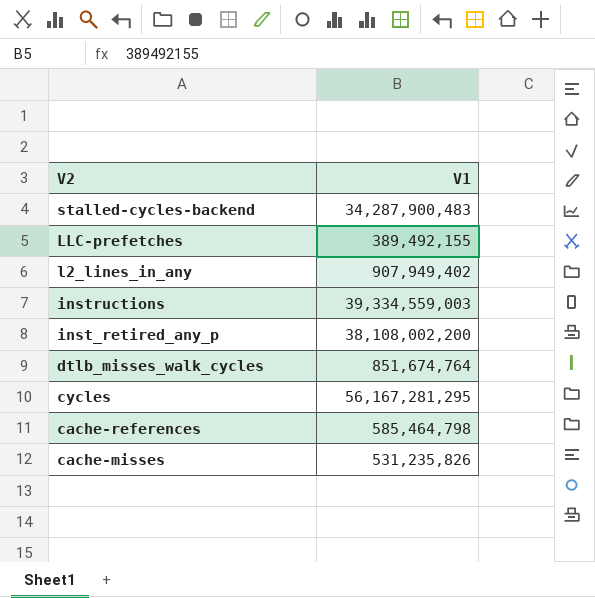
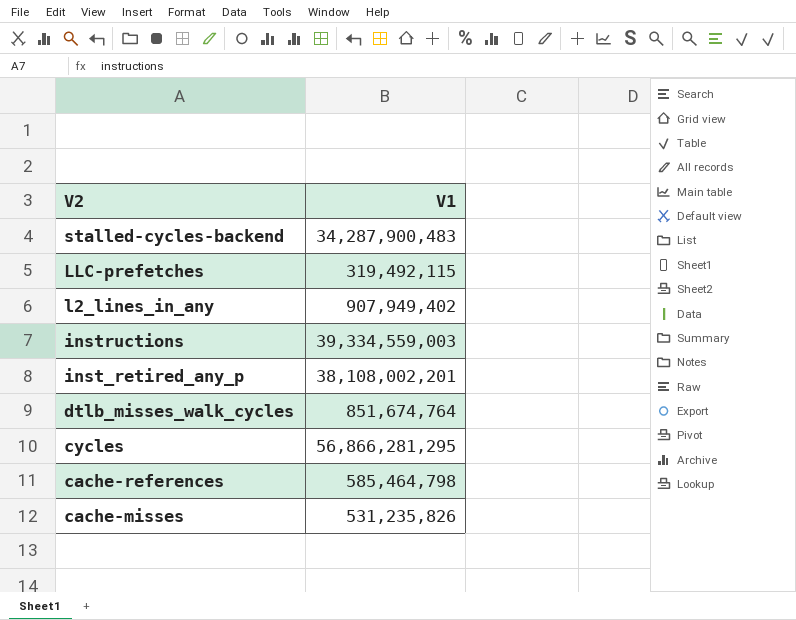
LLC-prefetches | V1: 389,492,155 -> 319,492,115
inst_retired_any_p | V1: 38,108,002,200 -> 38,108,002,201
cycles | V1: 56,167,281,295 -> 56,866,281,295

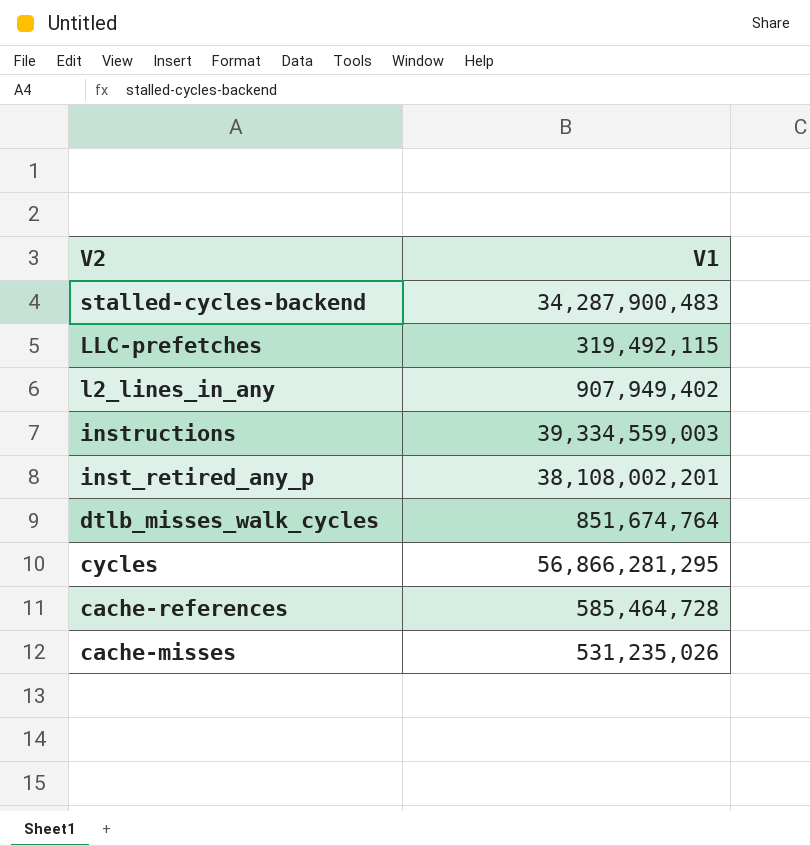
cache-references | V1: 585,464,798 -> 585,464,728
cache-misses | V1: 531,235,826 -> 531,235,026

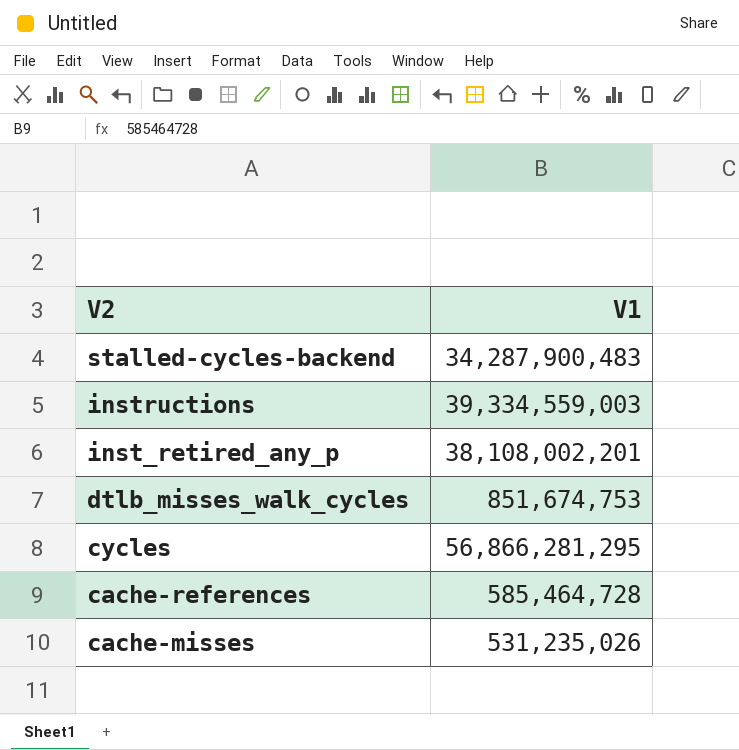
row LLC-prefetches: 319,492,115 -> none
row l2_lines_in_any: 907,949,402 -> none
dtlb_misses_walk_cycles | V1: 851,674,764 -> 851,674,753

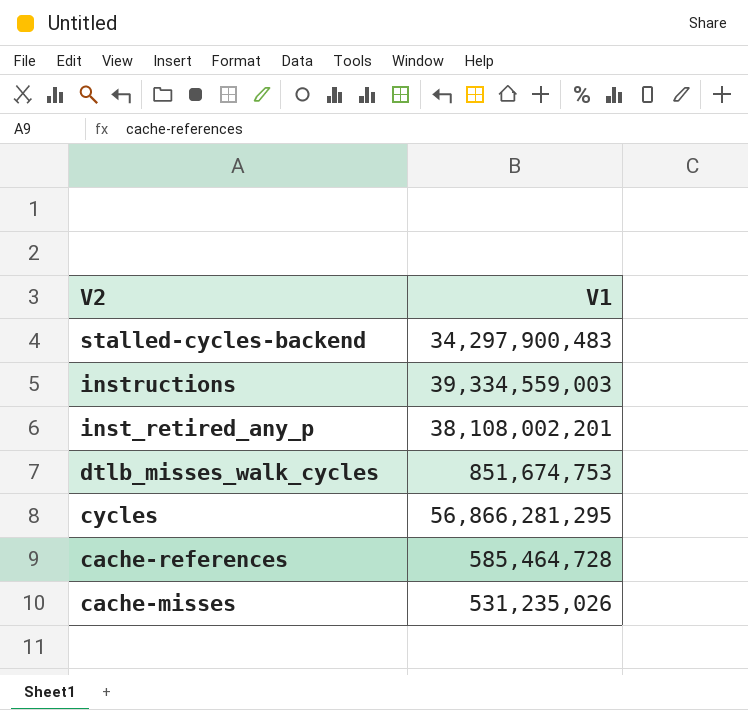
stalled-cycles-backend | V1: 34,287,900,483 -> 34,297,900,483

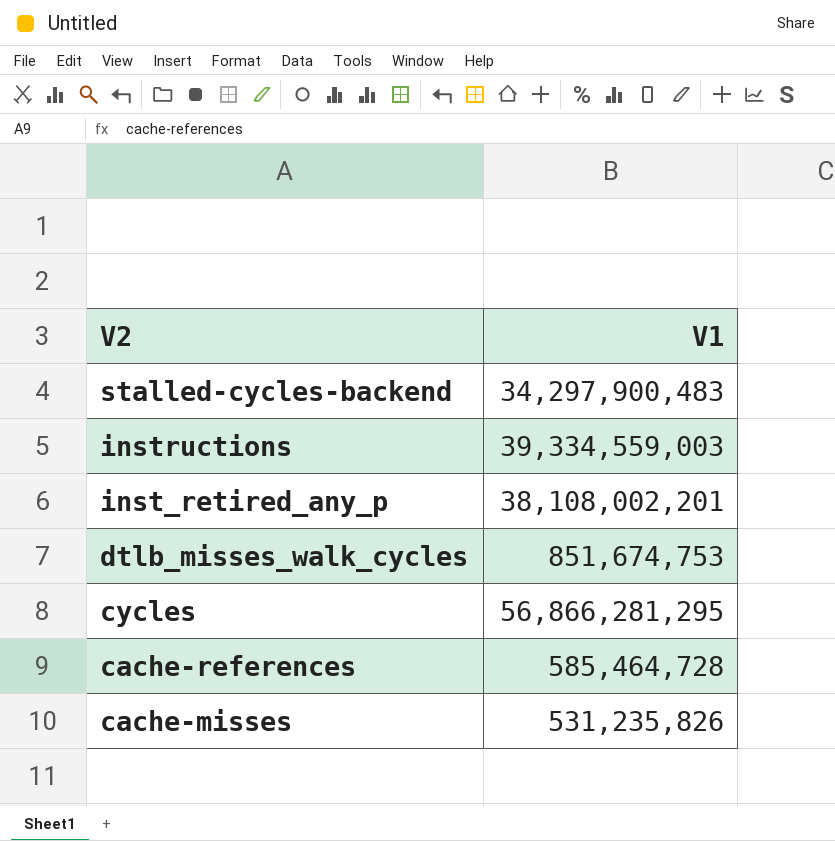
cache-misses | V1: 531,235,026 -> 531,235,826

